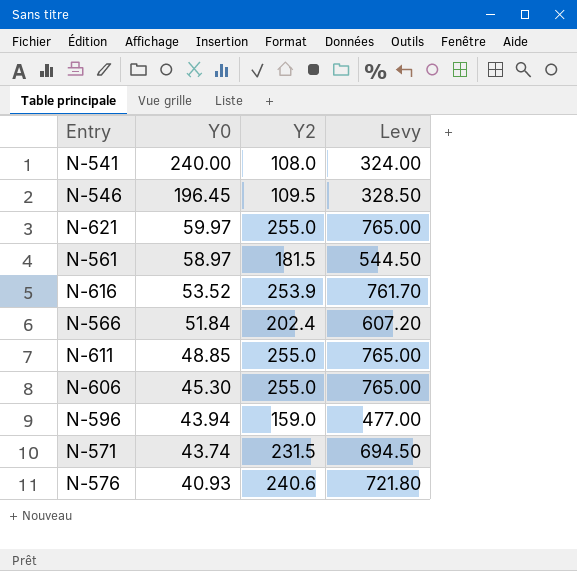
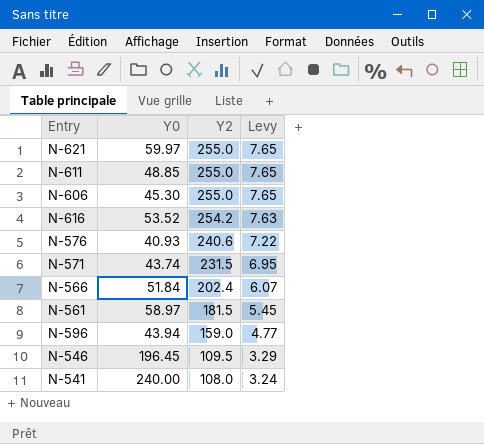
row order: Y0 descending -> Y2 descending
column Levy | formula: [Y2] * 3 -> [Y2] * 0.03
N-616 | Y2: 253.9 -> 254.2

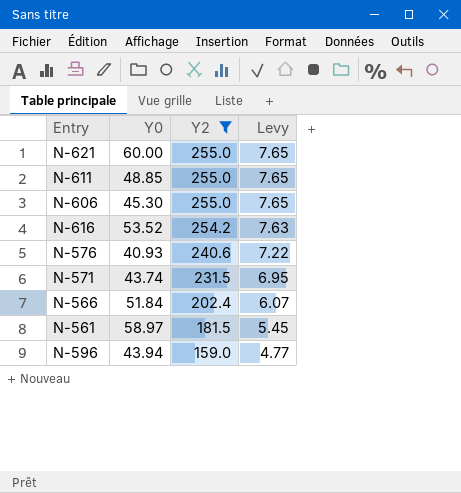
filter: none -> Y2 >= 159.0
N-621 | Y0: 59.97 -> 60.00

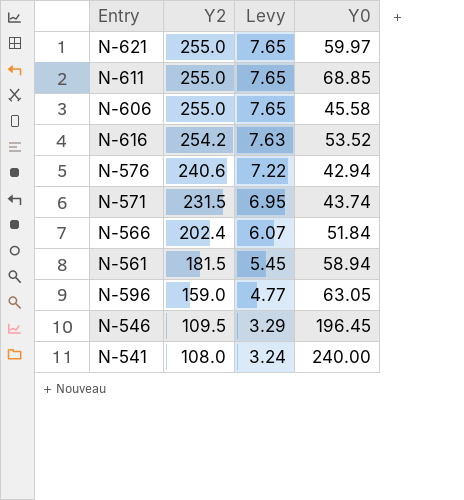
filter: Y2 >= 159.0 -> none
column Y0 | position: 2 -> 4
N-621 | Y0: 60.00 -> 59.97
N-611 | Y0: 48.85 -> 68.85
N-606 | Y0: 45.30 -> 45.58
N-576 | Y0: 40.93 -> 42.94
N-561 | Y0: 58.97 -> 58.94
N-596 | Y0: 43.94 -> 63.05

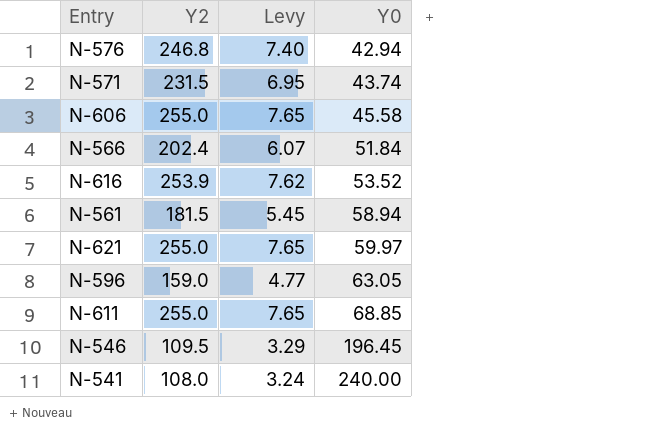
row order: Y2 descending -> Y0 ascending
N-576 | Y2: 240.6 -> 246.8
N-576 | Levy: 7.22 -> 7.40
N-616 | Y2: 254.2 -> 253.9
N-616 | Levy: 7.63 -> 7.62

